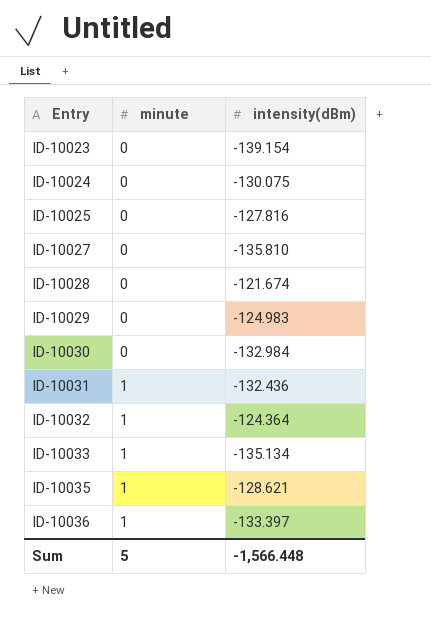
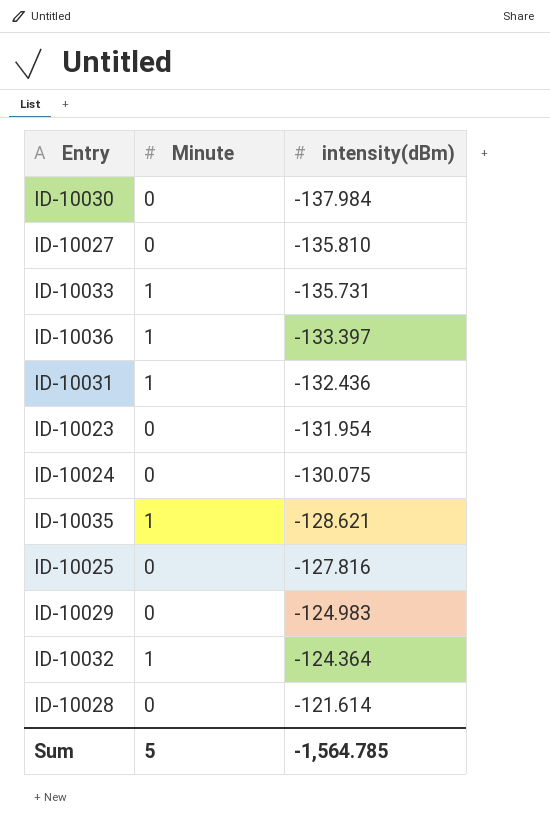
row order: Entry ascending -> intensity(dBm) ascending
column name: minute -> Minute
ID-10030 | intensity(dBm): -132.984 -> -137.984
ID-10033 | intensity(dBm): -135.134 -> -135.731
ID-10023 | intensity(dBm): -139.154 -> -131.954
ID-10028 | intensity(dBm): -121.674 -> -121.614
Sum | intensity(dBm): -1,566.448 -> -1,564.785

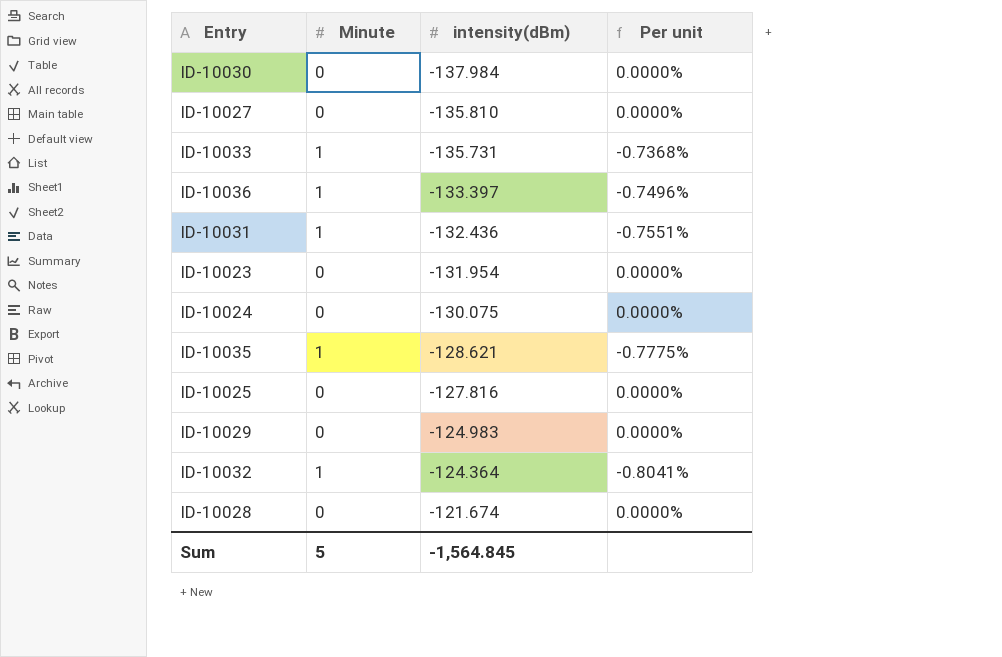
column Per unit | formula: none -> [Minute] / [intensity(dBm)]
ID-10028 | intensity(dBm): -121.614 -> -121.674
Sum | intensity(dBm): -1,564.785 -> -1,564.845

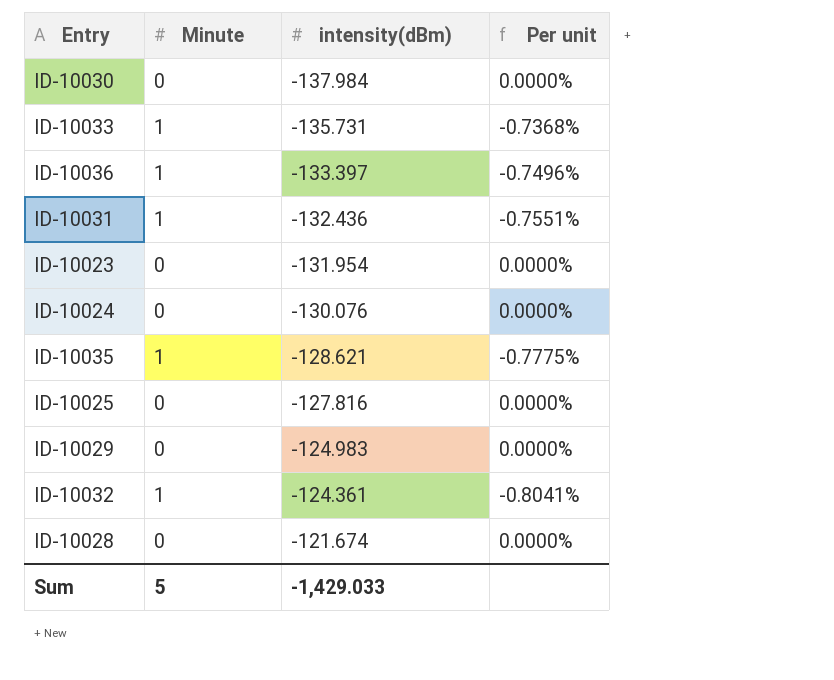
row ID-10027: 0 | -135.810 | 0.0000% -> none
ID-10024 | intensity(dBm): -130.075 -> -130.076
ID-10032 | intensity(dBm): -124.364 -> -124.361
Sum | intensity(dBm): -1,564.845 -> -1,429.033

